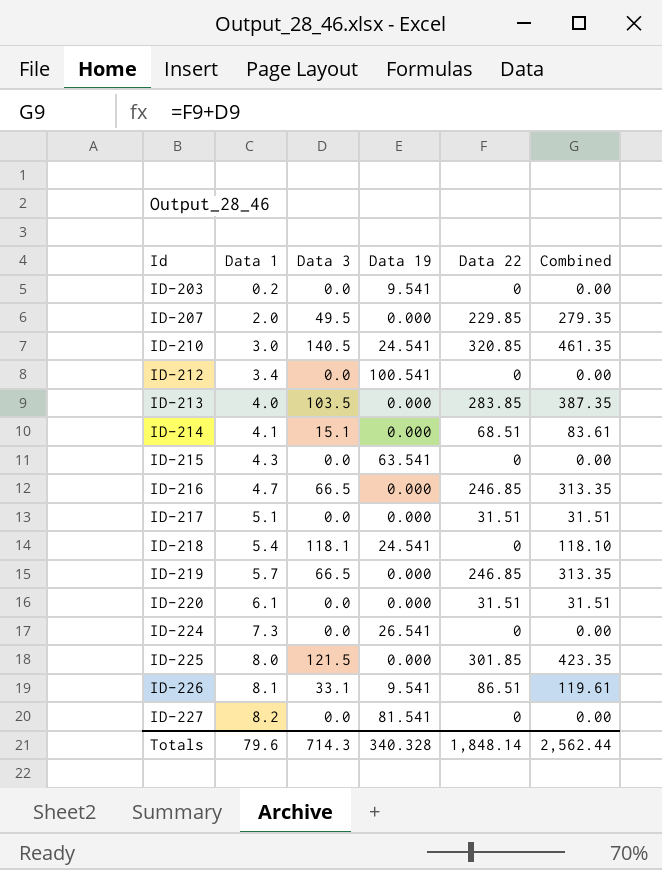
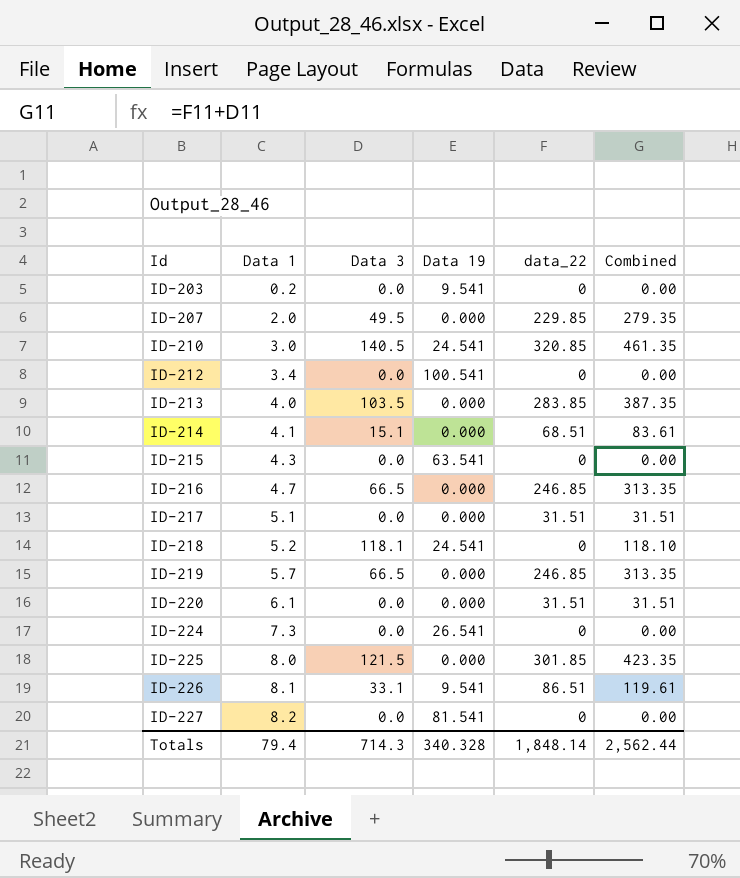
column name: Data 22 -> data_22
ID-218 | Data 1: 5.4 -> 5.2
Totals | Data 1: 79.6 -> 79.4

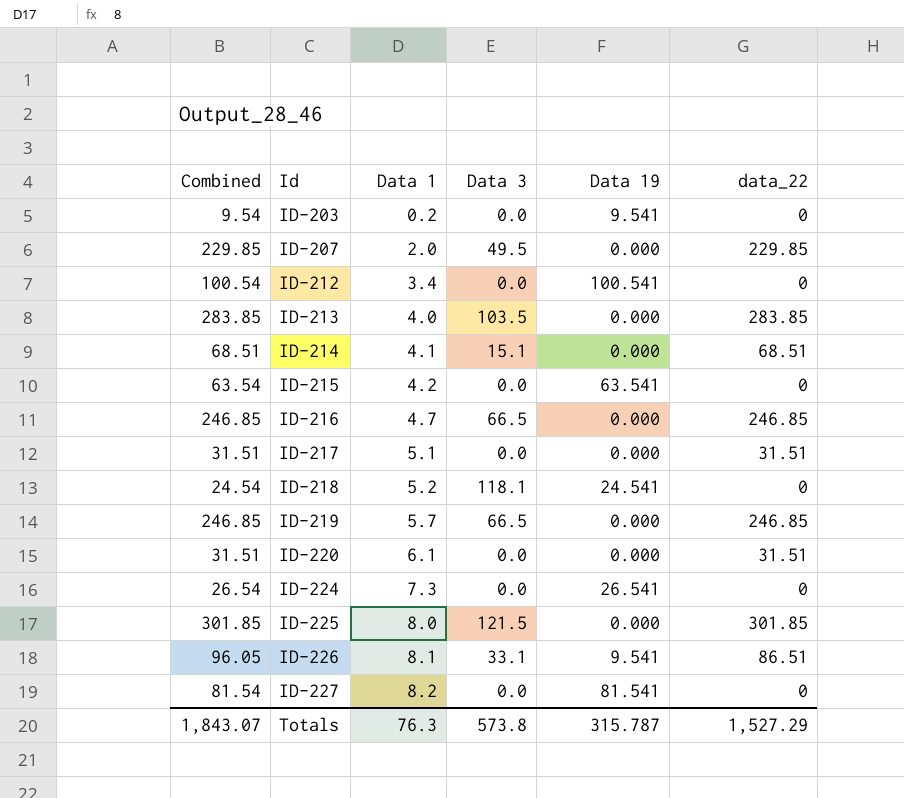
column Combined | formula: [Data 3] + [data_22] -> [Data 19] + [data_22]
column Combined | position: 6 -> 1
row ID-210: 3.0 | 140.5 | 24.541 | 320.85 | 461.35 -> none
ID-215 | Data 1: 4.3 -> 4.2
Totals | Combined: 2,562.44 -> 1,843.07
Totals | Data 1: 79.4 -> 76.3
Totals | Data 3: 714.3 -> 573.8
Totals | Data 19: 340.328 -> 315.787
Totals | data_22: 1,848.14 -> 1,527.29

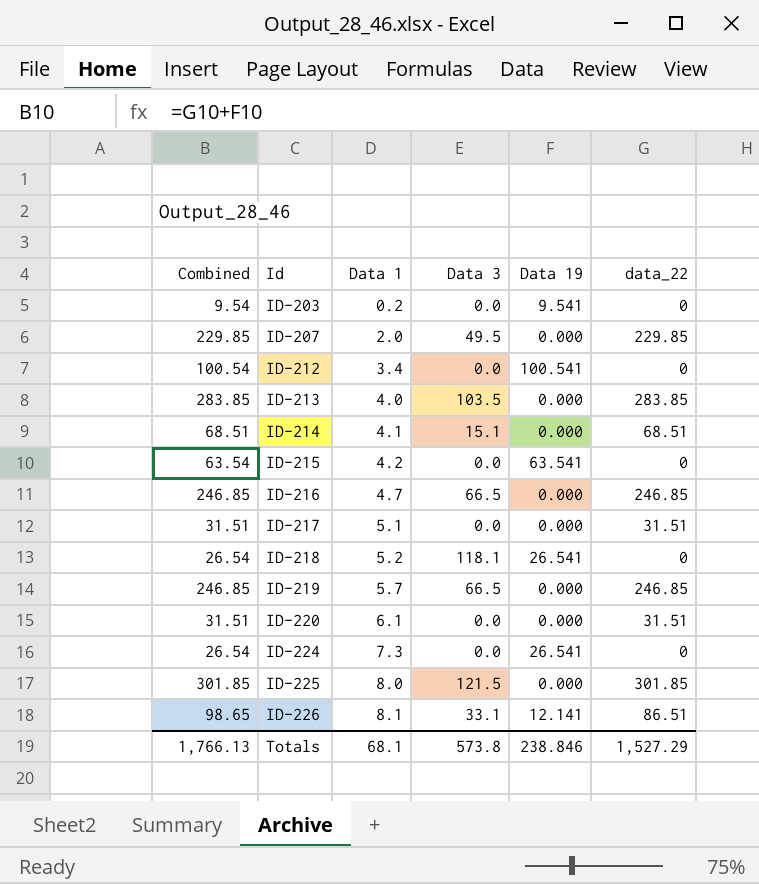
row ID-227: 81.54 | 8.2 | 0.0 | 81.541 | 0 -> none
ID-218 | Combined: 24.54 -> 26.54
ID-218 | Data 19: 24.541 -> 26.541
ID-226 | Combined: 96.05 -> 98.65
ID-226 | Data 19: 9.541 -> 12.141
Totals | Combined: 1,843.07 -> 1,766.13
Totals | Data 1: 76.3 -> 68.1
Totals | Data 19: 315.787 -> 238.846

